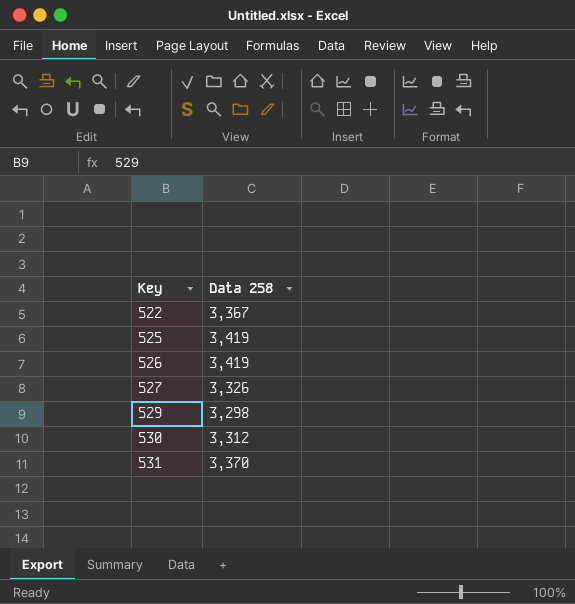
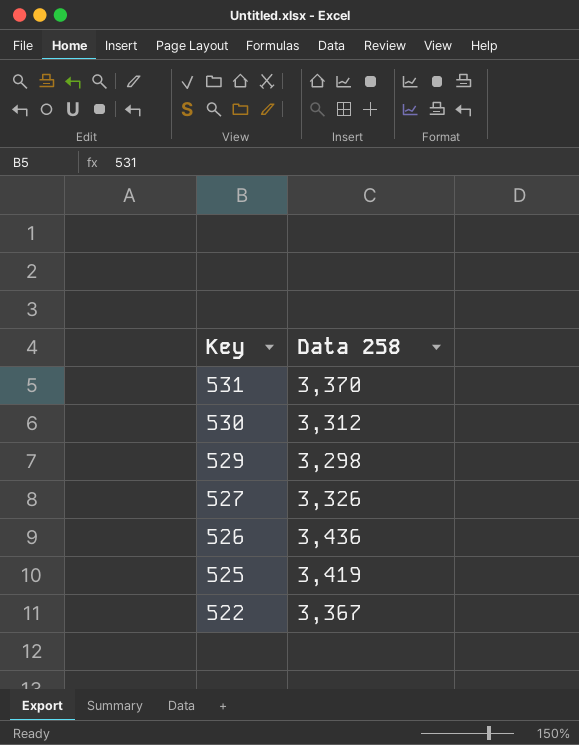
row order: Key ascending -> Key descending
526 | Data 258: 3,419 -> 3,436

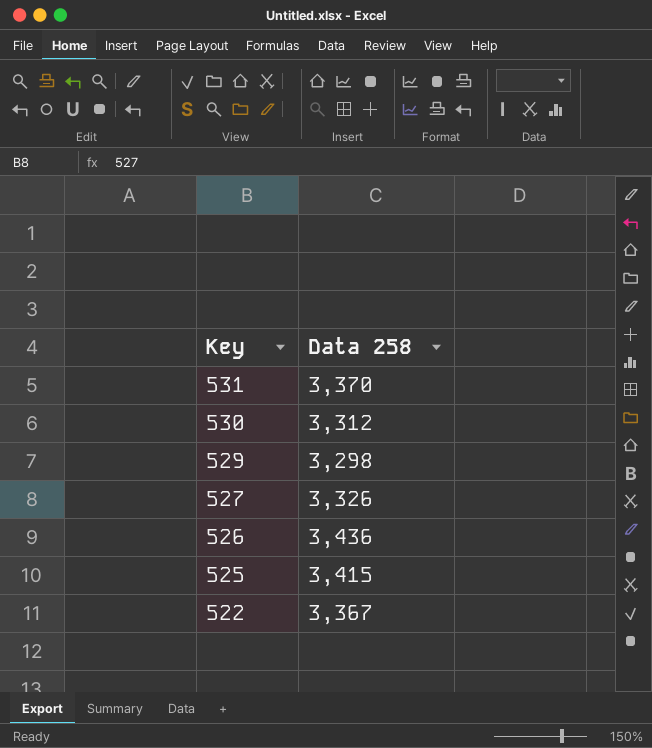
525 | Data 258: 3,419 -> 3,415

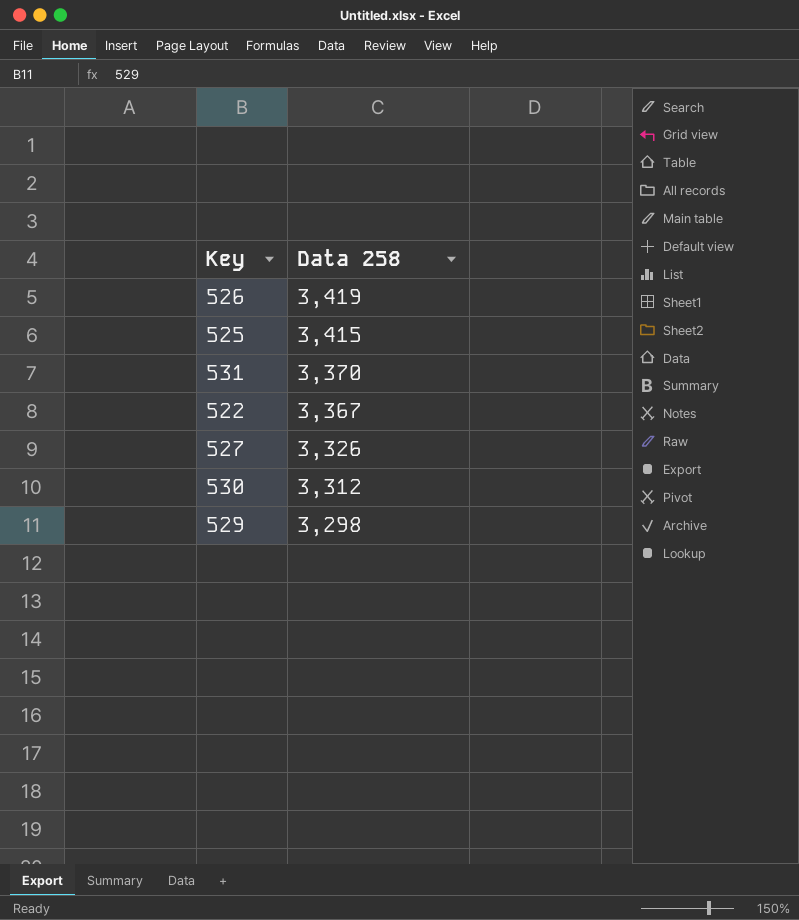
row order: Key descending -> Data 258 descending
526 | Data 258: 3,436 -> 3,419

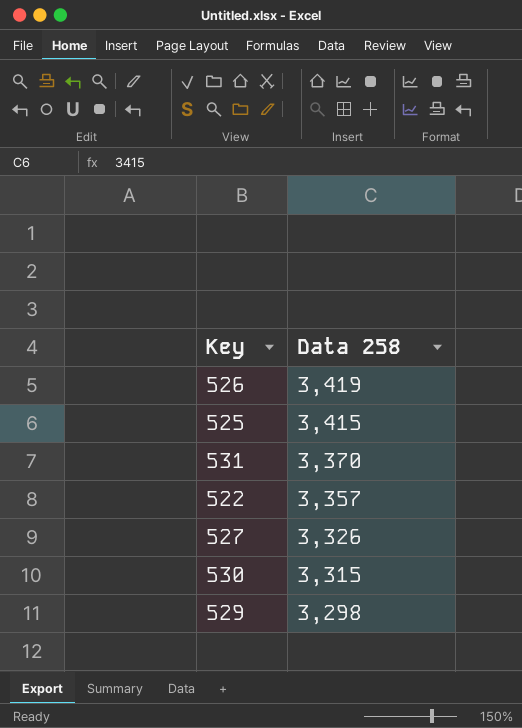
522 | Data 258: 3,367 -> 3,357
530 | Data 258: 3,312 -> 3,315

